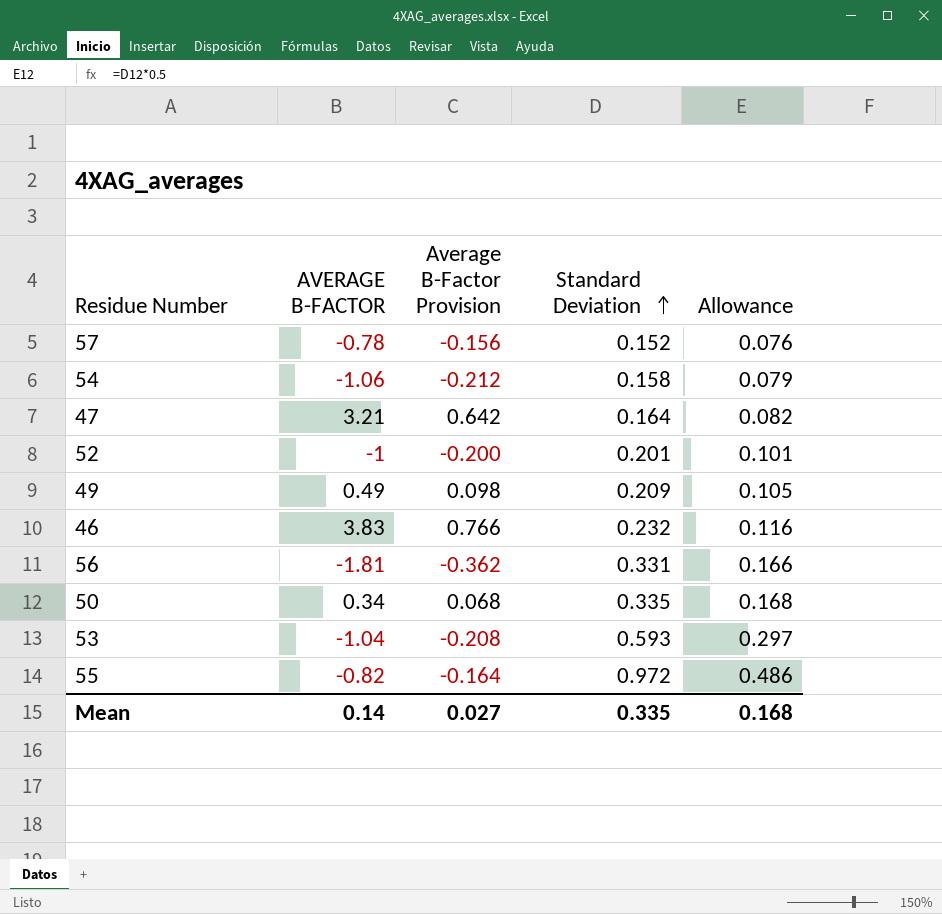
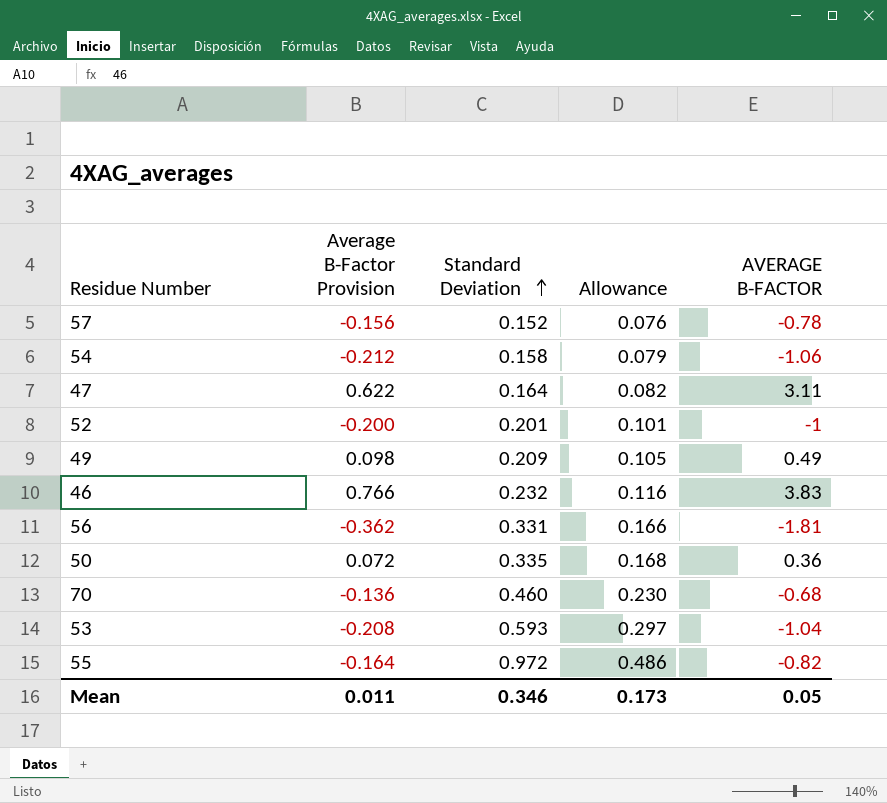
column AVERAGE B-FACTOR | position: 2 -> 5
47 | Average B-Factor Provision: 0.642 -> 0.622
47 | AVERAGE B-FACTOR: 3.21 -> 3.11
50 | Average B-Factor Provision: 0.068 -> 0.072
50 | AVERAGE B-FACTOR: 0.34 -> 0.36
row 70: none -> -0.136 | 0.460 | 0.230 | -0.68
Mean | Average B-Factor Provision: 0.027 -> 0.011
Mean | Standard Deviation: 0.335 -> 0.346
Mean | Allowance: 0.168 -> 0.173
Mean | AVERAGE B-FACTOR: 0.14 -> 0.05

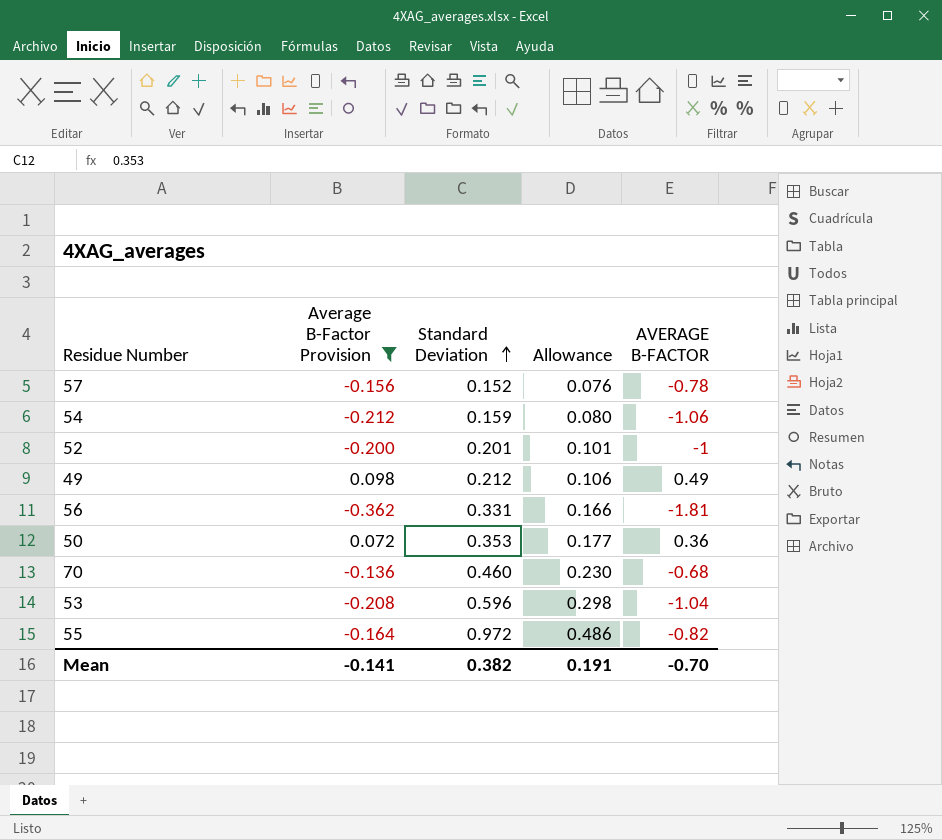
filter: none -> Average B-Factor Provision <= 0.098
54 | Standard Deviation: 0.158 -> 0.159
54 | Allowance: 0.079 -> 0.080
49 | Standard Deviation: 0.209 -> 0.212
49 | Allowance: 0.105 -> 0.106
50 | Standard Deviation: 0.335 -> 0.353
50 | Allowance: 0.168 -> 0.177
53 | Standard Deviation: 0.593 -> 0.596
53 | Allowance: 0.297 -> 0.298
Mean | Average B-Factor Provision: 0.011 -> -0.141
Mean | Standard Deviation: 0.346 -> 0.382
Mean | Allowance: 0.173 -> 0.191
Mean | AVERAGE B-FACTOR: 0.05 -> -0.70

